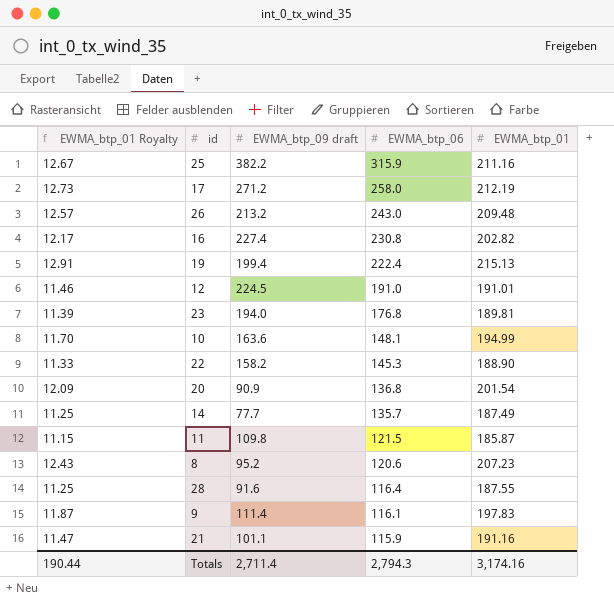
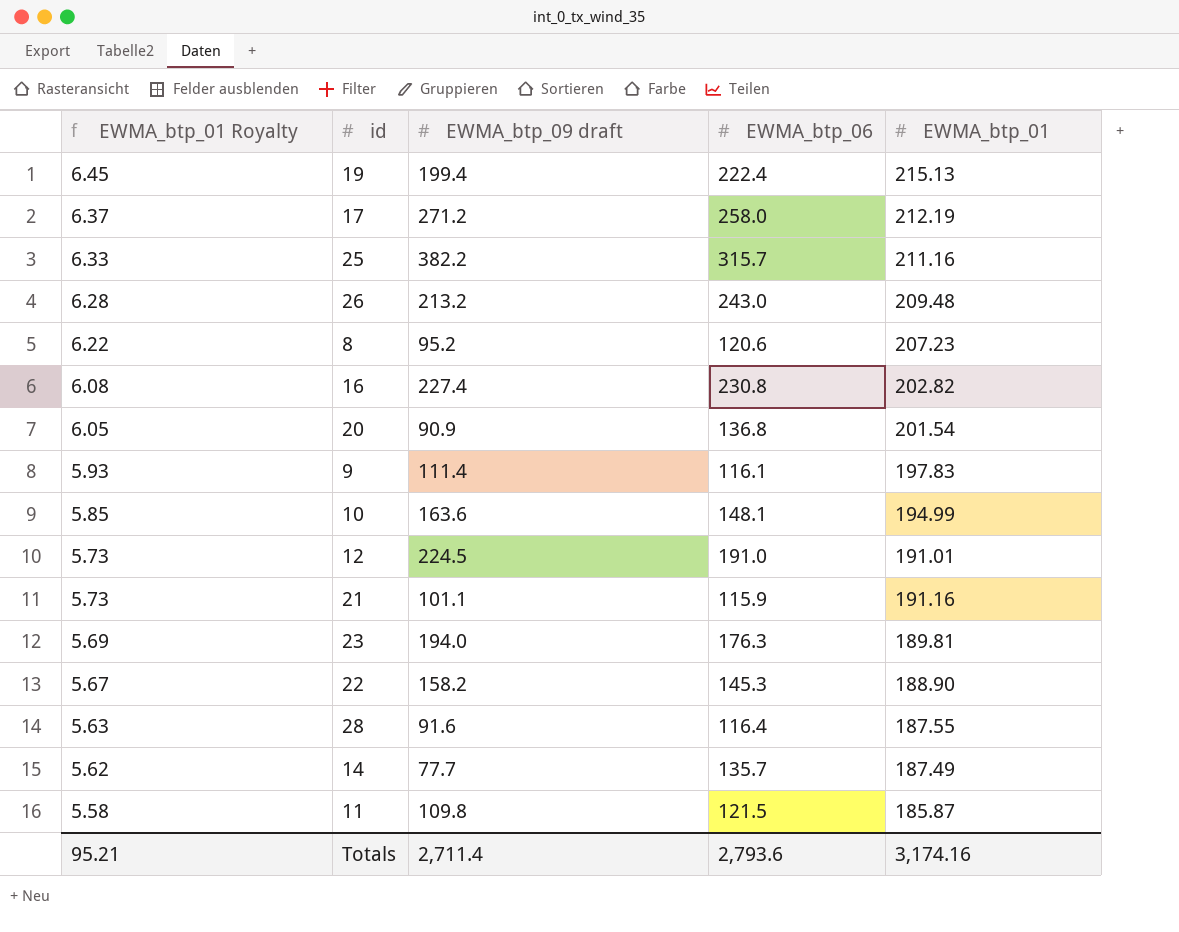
row order: EWMA_btp_06 descending -> EWMA_btp_01 Royalty descending
column EWMA_btp_01 Royalty | formula: [EWMA_btp_01] * 0.06 -> [EWMA_btp_01] * 0.03
25 | EWMA_btp_06: 315.9 -> 315.7
23 | EWMA_btp_06: 176.8 -> 176.3
Totals | EWMA_btp_01 Royalty: 190.44 -> 95.21
Totals | EWMA_btp_06: 2,794.3 -> 2,793.6

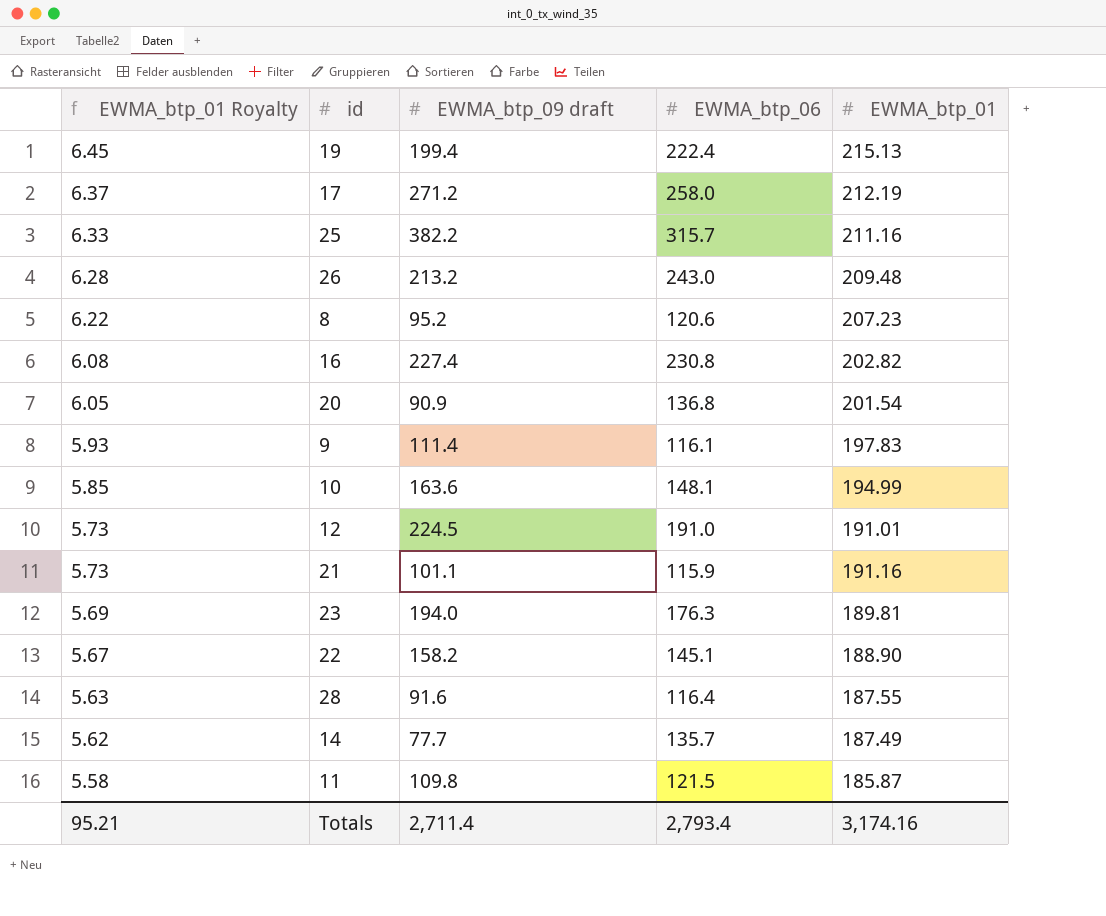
22 | EWMA_btp_06: 145.3 -> 145.1
Totals | EWMA_btp_06: 2,793.6 -> 2,793.4

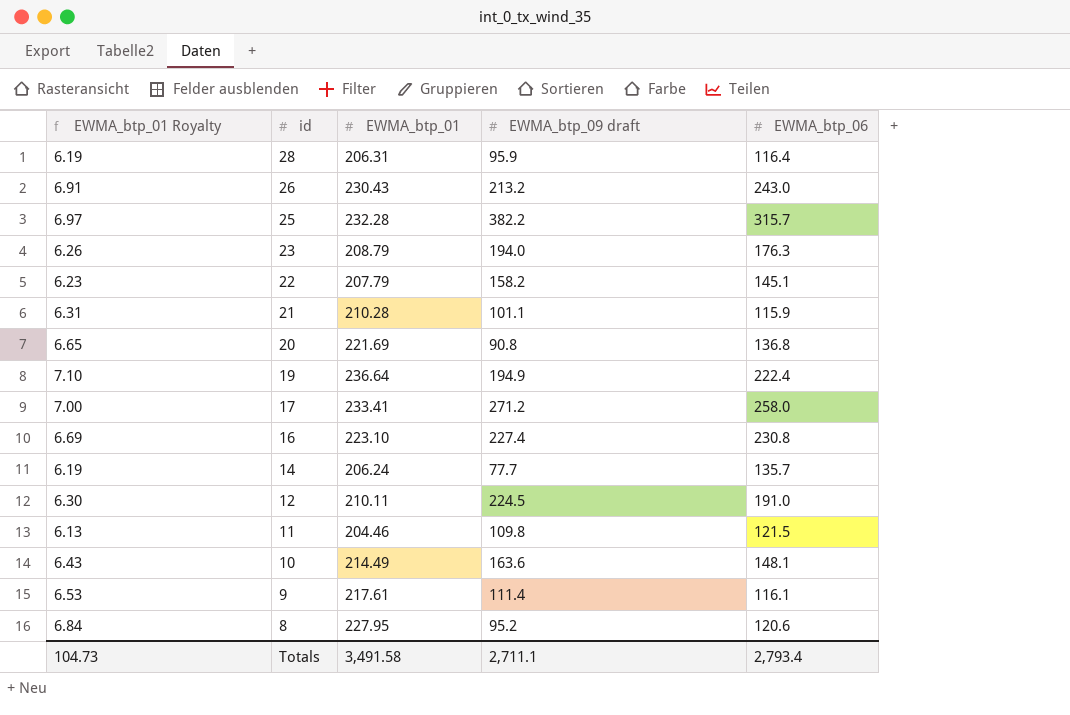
row order: EWMA_btp_01 Royalty descending -> id descending
column EWMA_btp_01 | position: 5 -> 3
28 | EWMA_btp_01 Royalty: 5.63 -> 6.19
28 | EWMA_btp_01: 187.55 -> 206.31
28 | EWMA_btp_09 draft: 91.6 -> 95.9
26 | EWMA_btp_01 Royalty: 6.28 -> 6.91
26 | EWMA_btp_01: 209.48 -> 230.43
25 | EWMA_btp_01 Royalty: 6.33 -> 6.97
25 | EWMA_btp_01: 211.16 -> 232.28
23 | EWMA_btp_01 Royalty: 5.69 -> 6.26
23 | EWMA_btp_01: 189.81 -> 208.79
22 | EWMA_btp_01 Royalty: 5.67 -> 6.23
22 | EWMA_btp_01: 188.90 -> 207.79
21 | EWMA_btp_01 Royalty: 5.73 -> 6.31
21 | EWMA_btp_01: 191.16 -> 210.28
20 | EWMA_btp_01 Royalty: 6.05 -> 6.65
20 | EWMA_btp_01: 201.54 -> 221.69
20 | EWMA_btp_09 draft: 90.9 -> 90.8
19 | EWMA_btp_01 Royalty: 6.45 -> 7.10
19 | EWMA_btp_01: 215.13 -> 236.64
19 | EWMA_btp_09 draft: 199.4 -> 194.9
17 | EWMA_btp_01 Royalty: 6.37 -> 7.00
17 | EWMA_btp_01: 212.19 -> 233.41
16 | EWMA_btp_01 Royalty: 6.08 -> 6.69
16 | EWMA_btp_01: 202.82 -> 223.10
14 | EWMA_btp_01 Royalty: 5.62 -> 6.19
14 | EWMA_btp_01: 187.49 -> 206.24
12 | EWMA_btp_01 Royalty: 5.73 -> 6.30
12 | EWMA_btp_01: 191.01 -> 210.11
11 | EWMA_btp_01 Royalty: 5.58 -> 6.13
11 | EWMA_btp_01: 185.87 -> 204.46
10 | EWMA_btp_01 Royalty: 5.85 -> 6.43
10 | EWMA_btp_01: 194.99 -> 214.49
9 | EWMA_btp_01 Royalty: 5.93 -> 6.53
9 | EWMA_btp_01: 197.83 -> 217.61
8 | EWMA_btp_01 Royalty: 6.22 -> 6.84
8 | EWMA_btp_01: 207.23 -> 227.95
Totals | EWMA_btp_01 Royalty: 95.21 -> 104.73
Totals | EWMA_btp_01: 3,174.16 -> 3,491.58
Totals | EWMA_btp_09 draft: 2,711.4 -> 2,711.1

